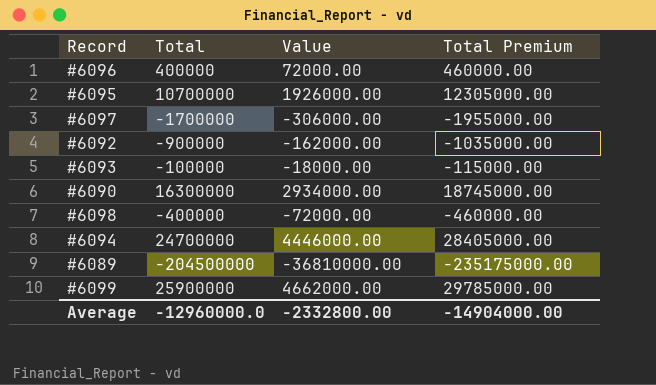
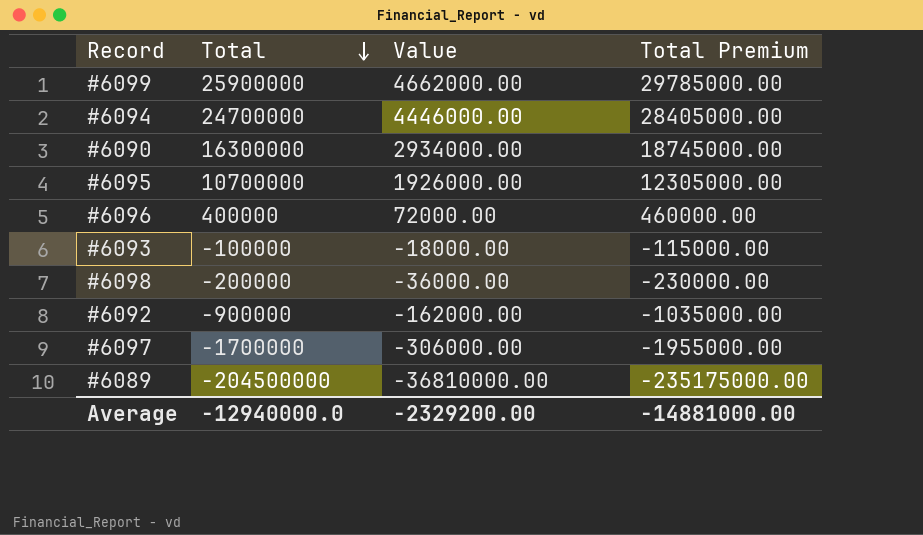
row order: none -> Total descending
#6098 | Total: -400000 -> -200000
#6098 | Value: -72000.00 -> -36000.00
#6098 | Total Premium: -460000.00 -> -230000.00
Average | Total: -12960000.0 -> -12940000.0
Average | Value: -2332800.00 -> -2329200.00
Average | Total Premium: -14904000.00 -> -14881000.00

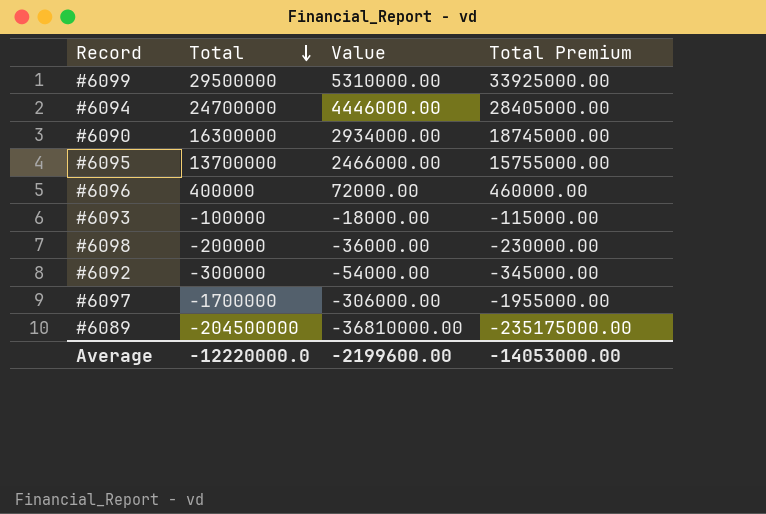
#6099 | Total: 25900000 -> 29500000
#6099 | Value: 4662000.00 -> 5310000.00
#6099 | Total Premium: 29785000.00 -> 33925000.00
#6095 | Total: 10700000 -> 13700000
#6095 | Value: 1926000.00 -> 2466000.00
#6095 | Total Premium: 12305000.00 -> 15755000.00
#6092 | Total: -900000 -> -300000
#6092 | Value: -162000.00 -> -54000.00
#6092 | Total Premium: -1035000.00 -> -345000.00
Average | Total: -12940000.0 -> -12220000.0
Average | Value: -2329200.00 -> -2199600.00
Average | Total Premium: -14881000.00 -> -14053000.00

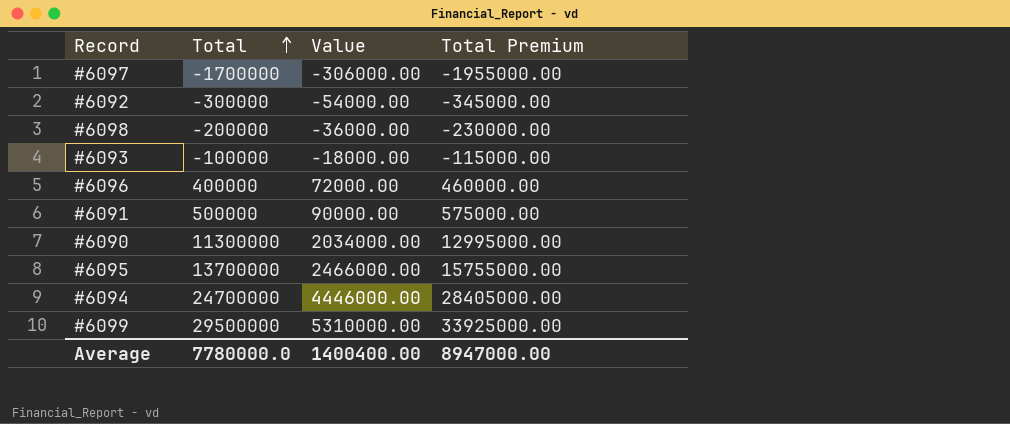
row order: Total descending -> Total ascending
row #6089: -204500000 | -36810000.00 | -235175000.00 -> none
row #6091: none -> 500000 | 90000.00 | 575000.00
#6090 | Total: 16300000 -> 11300000
#6090 | Value: 2934000.00 -> 2034000.00
#6090 | Total Premium: 18745000.00 -> 12995000.00
Average | Total: -12220000.0 -> 7780000.0
Average | Value: -2199600.00 -> 1400400.00
Average | Total Premium: -14053000.00 -> 8947000.00

